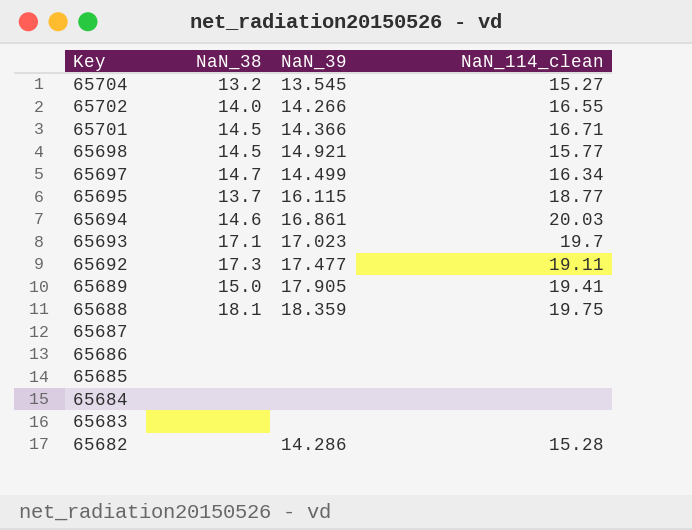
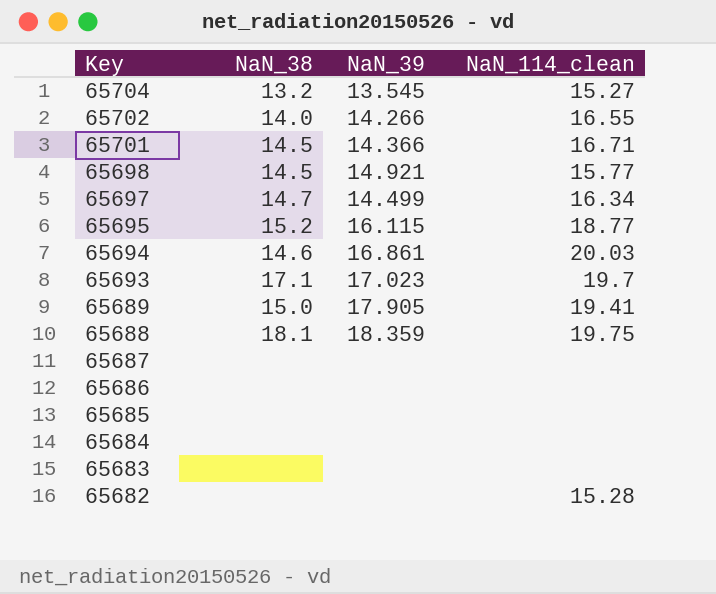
row 65692: 17.3 | 17.477 | 19.11 -> none
65695 | NaN_38: 13.7 -> 15.2
65682 | NaN_39: 14.286 -> none

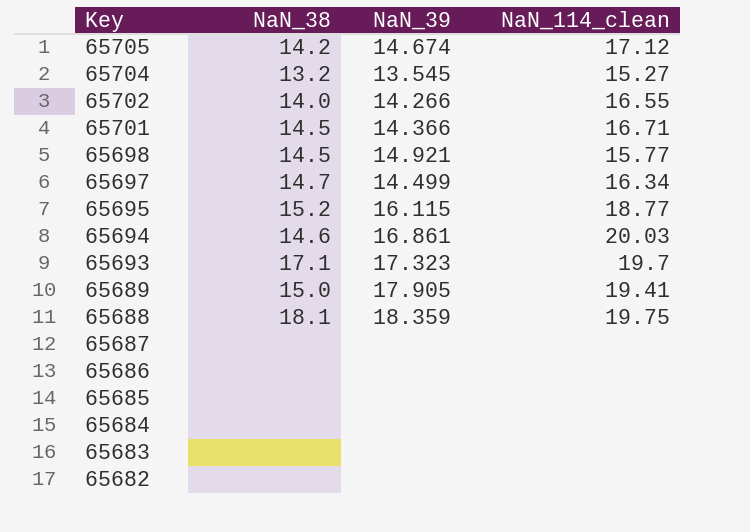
row 65705: none -> 14.2 | 14.674 | 17.12
65693 | NaN_39: 17.023 -> 17.323
65682 | NaN_114_clean: 15.28 -> none

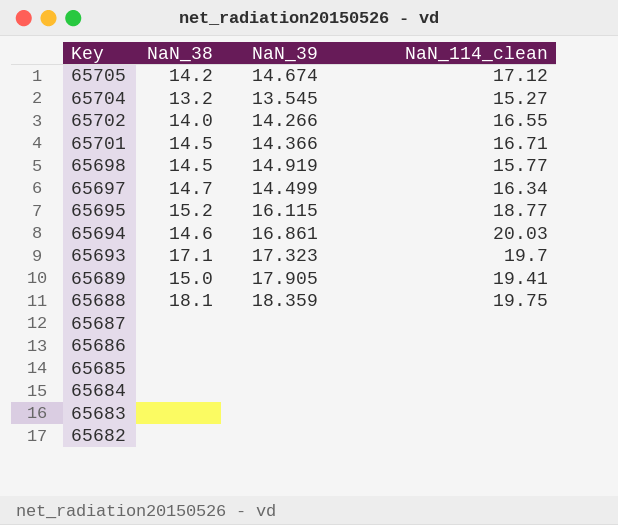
65698 | NaN_39: 14.921 -> 14.919

